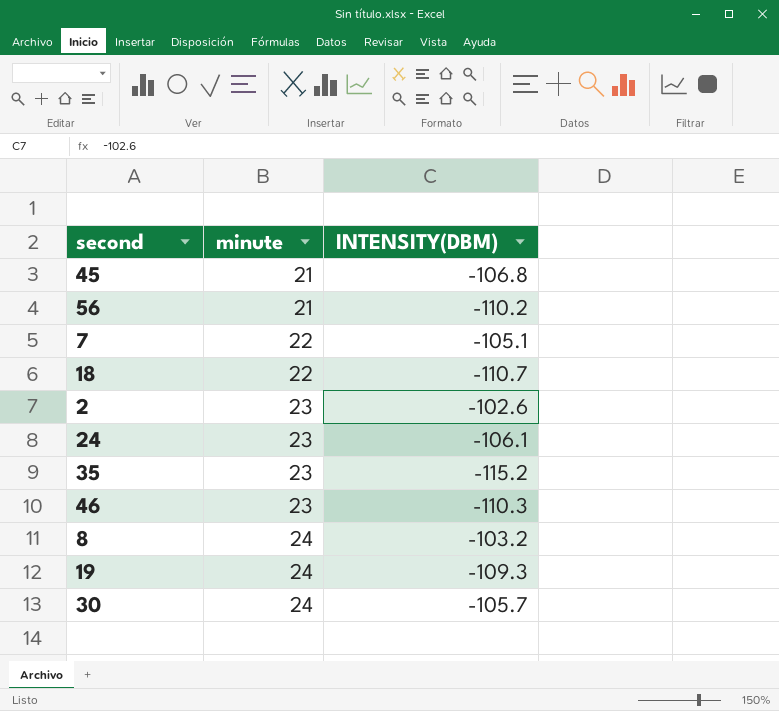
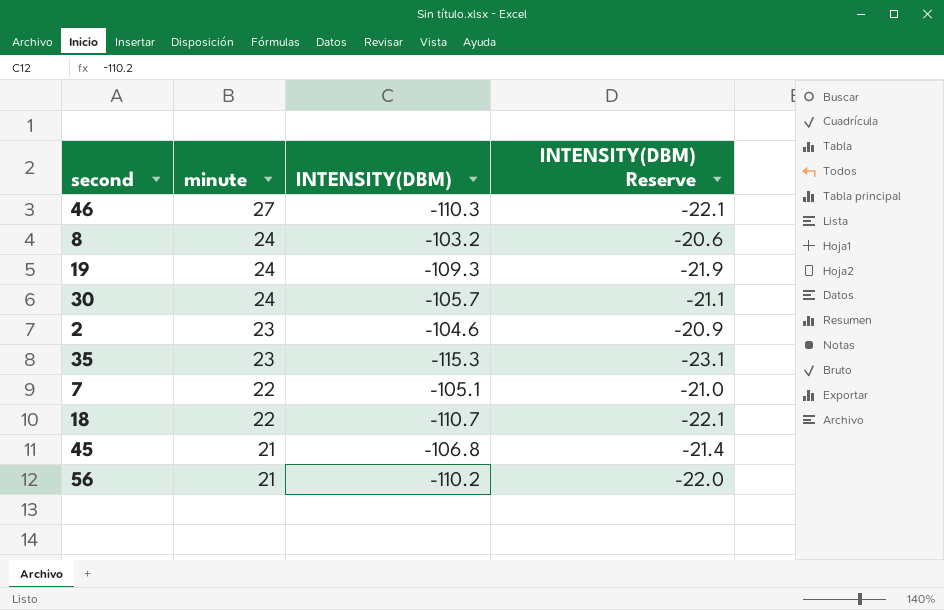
row order: minute ascending -> minute descending
column INTENSITY(DBM) Reserve | formula: none -> [INTENSITY(DBM)] * 0.2
row 24: 23 | -106.1 -> none
46 | minute: 23 -> 27
2 | INTENSITY(DBM): -102.6 -> -104.6
35 | INTENSITY(DBM): -115.2 -> -115.3

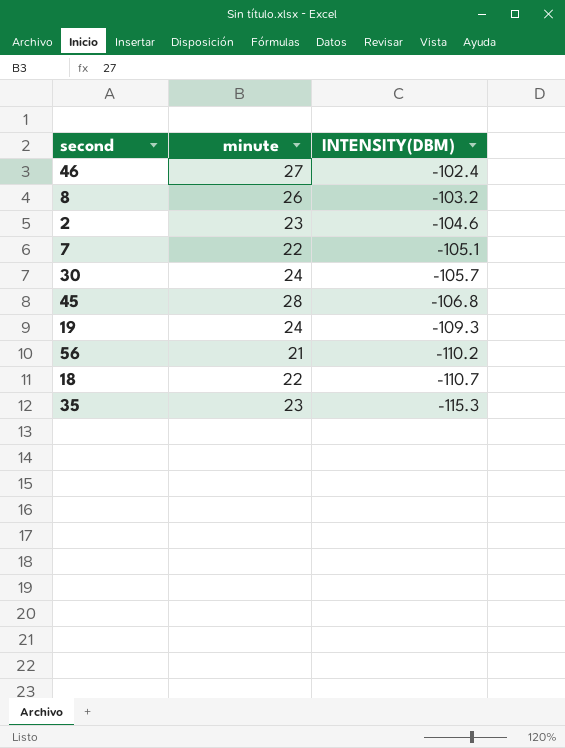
row order: minute descending -> INTENSITY(DBM) descending
column INTENSITY(DBM) Reserve | formula: [INTENSITY(DBM)] * 0.2 -> none
46 | INTENSITY(DBM): -110.3 -> -102.4
8 | minute: 24 -> 26
45 | minute: 21 -> 28

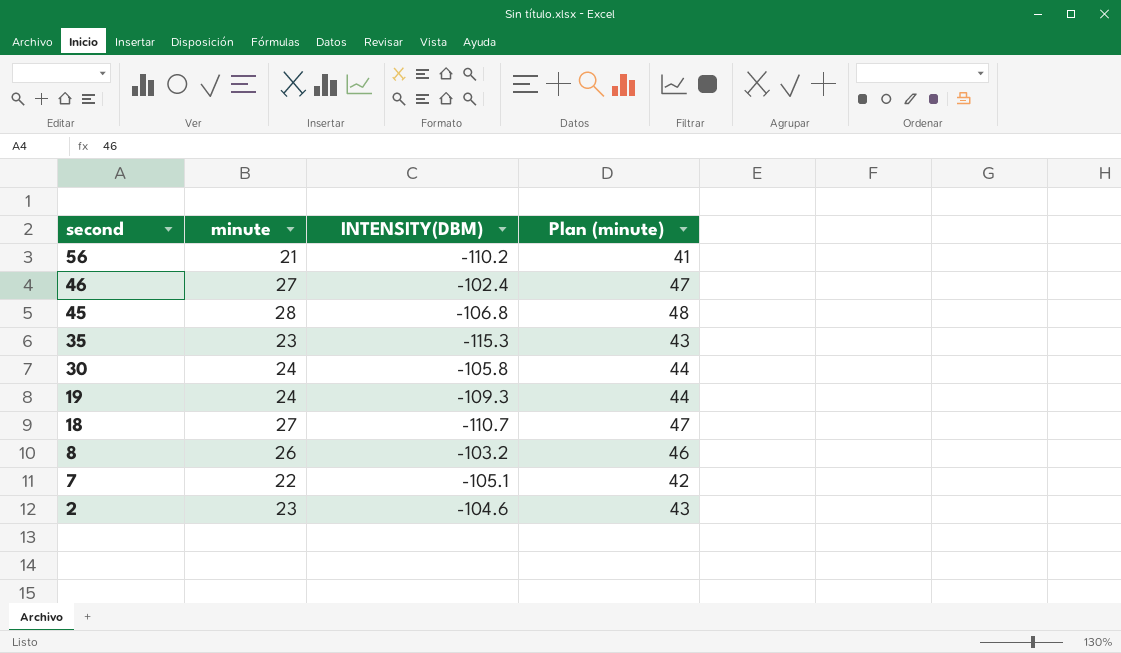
row order: INTENSITY(DBM) descending -> second descending
column Plan (minute) | formula: none -> [minute] + 20
30 | INTENSITY(DBM): -105.7 -> -105.8
18 | minute: 22 -> 27

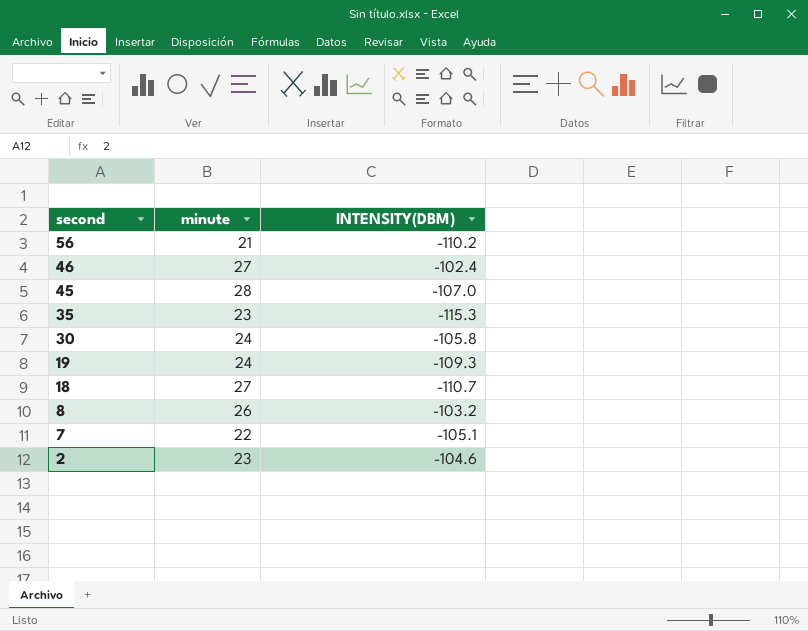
column Plan (minute) | formula: [minute] + 20 -> none
45 | INTENSITY(DBM): -106.8 -> -107.0

